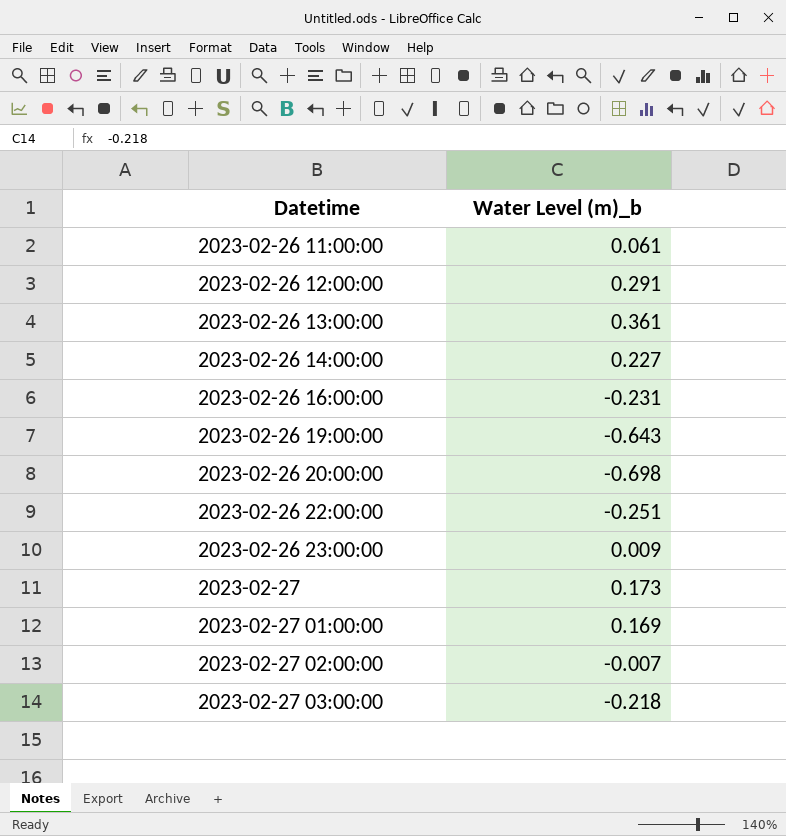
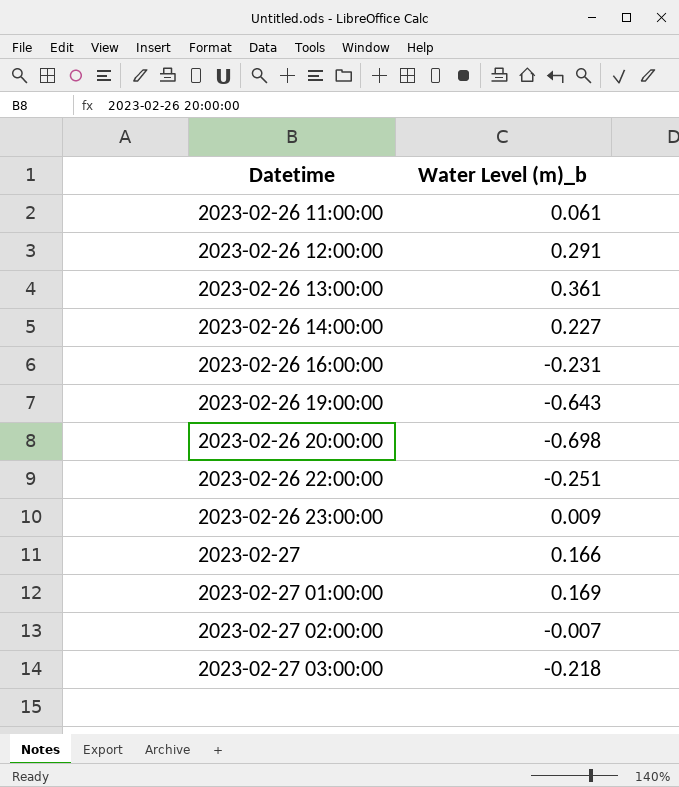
2023-02-27 | Water Level (m)_b: 0.173 -> 0.166

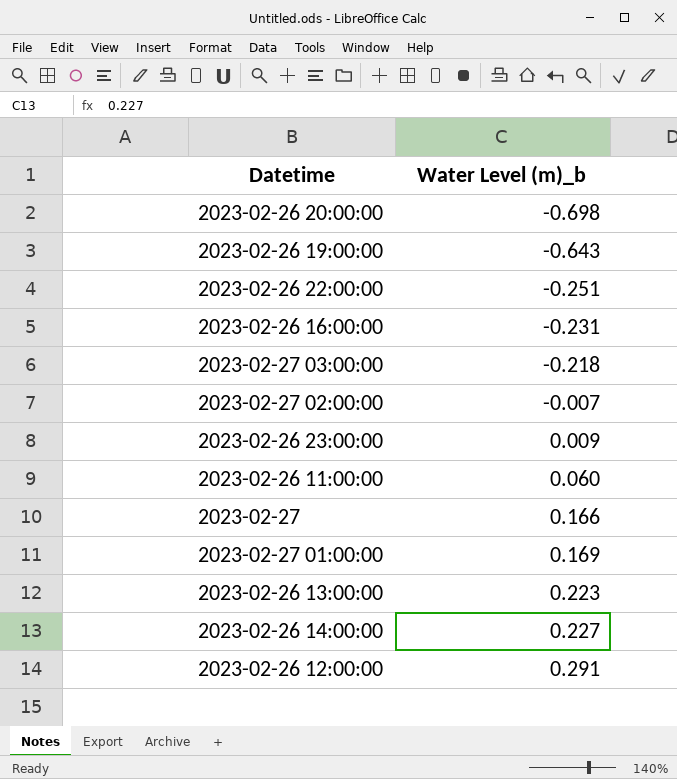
row order: Datetime ascending -> Water Level (m)_b ascending
2023-02-26 11:00:00 | Water Level (m)_b: 0.061 -> 0.060
2023-02-26 13:00:00 | Water Level (m)_b: 0.361 -> 0.223

